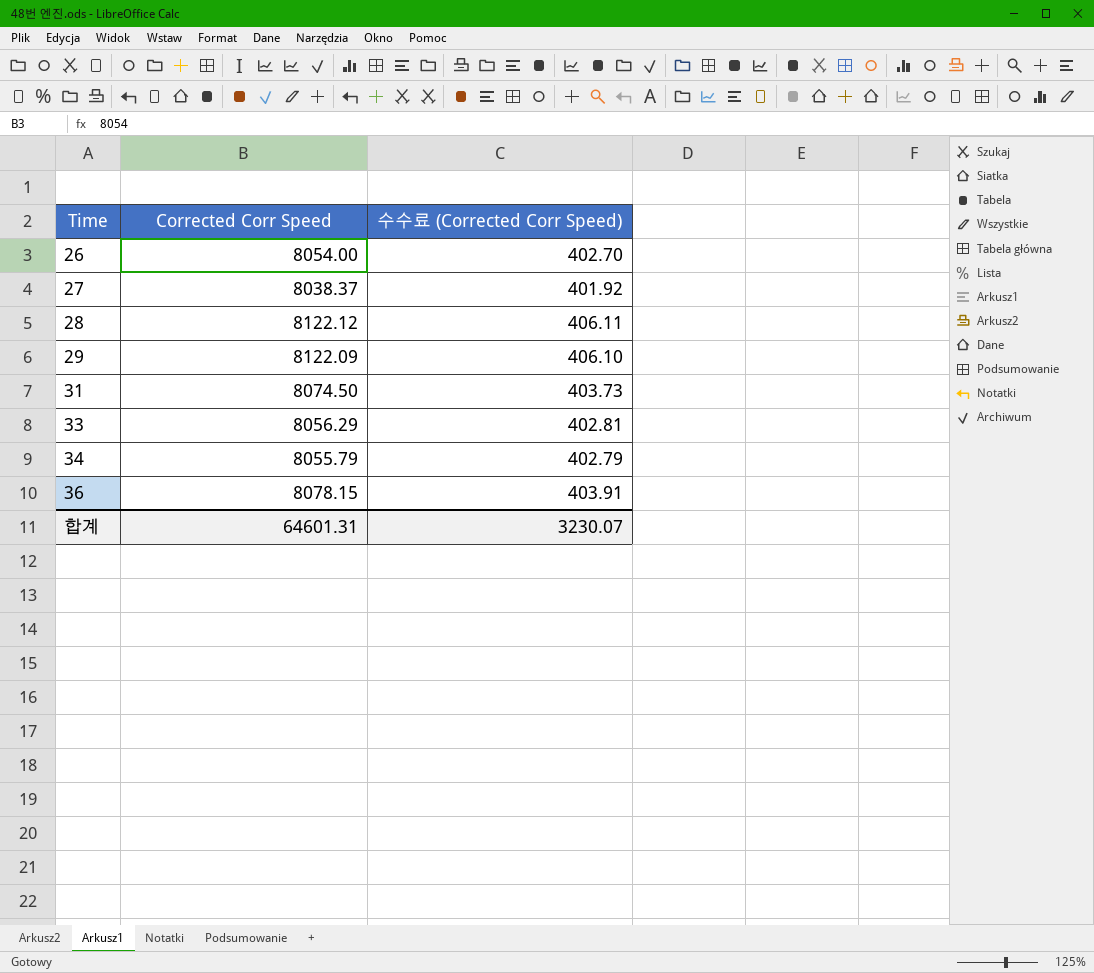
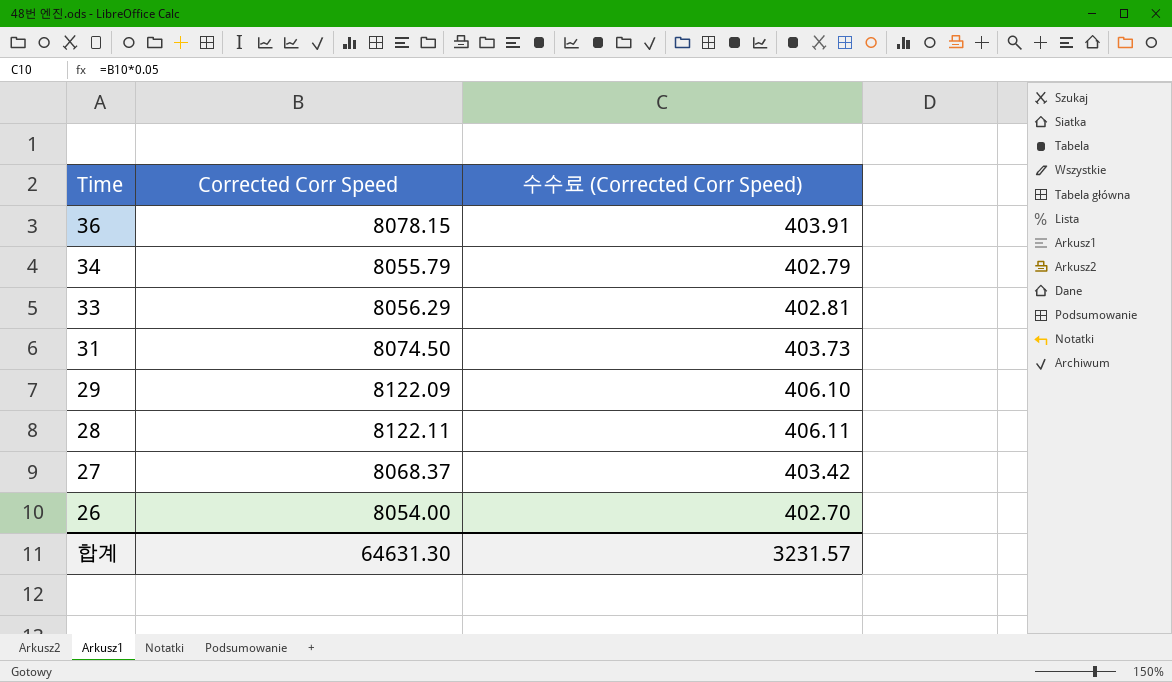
row order: Time ascending -> Time descending
28 | Corrected Corr Speed: 8122.12 -> 8122.11
27 | Corrected Corr Speed: 8038.37 -> 8068.37
27 | 수수료 (Corrected Corr Speed): 401.92 -> 403.42
합계 | Corrected Corr Speed: 64601.31 -> 64631.30
합계 | 수수료 (Corrected Corr Speed): 3230.07 -> 3231.57

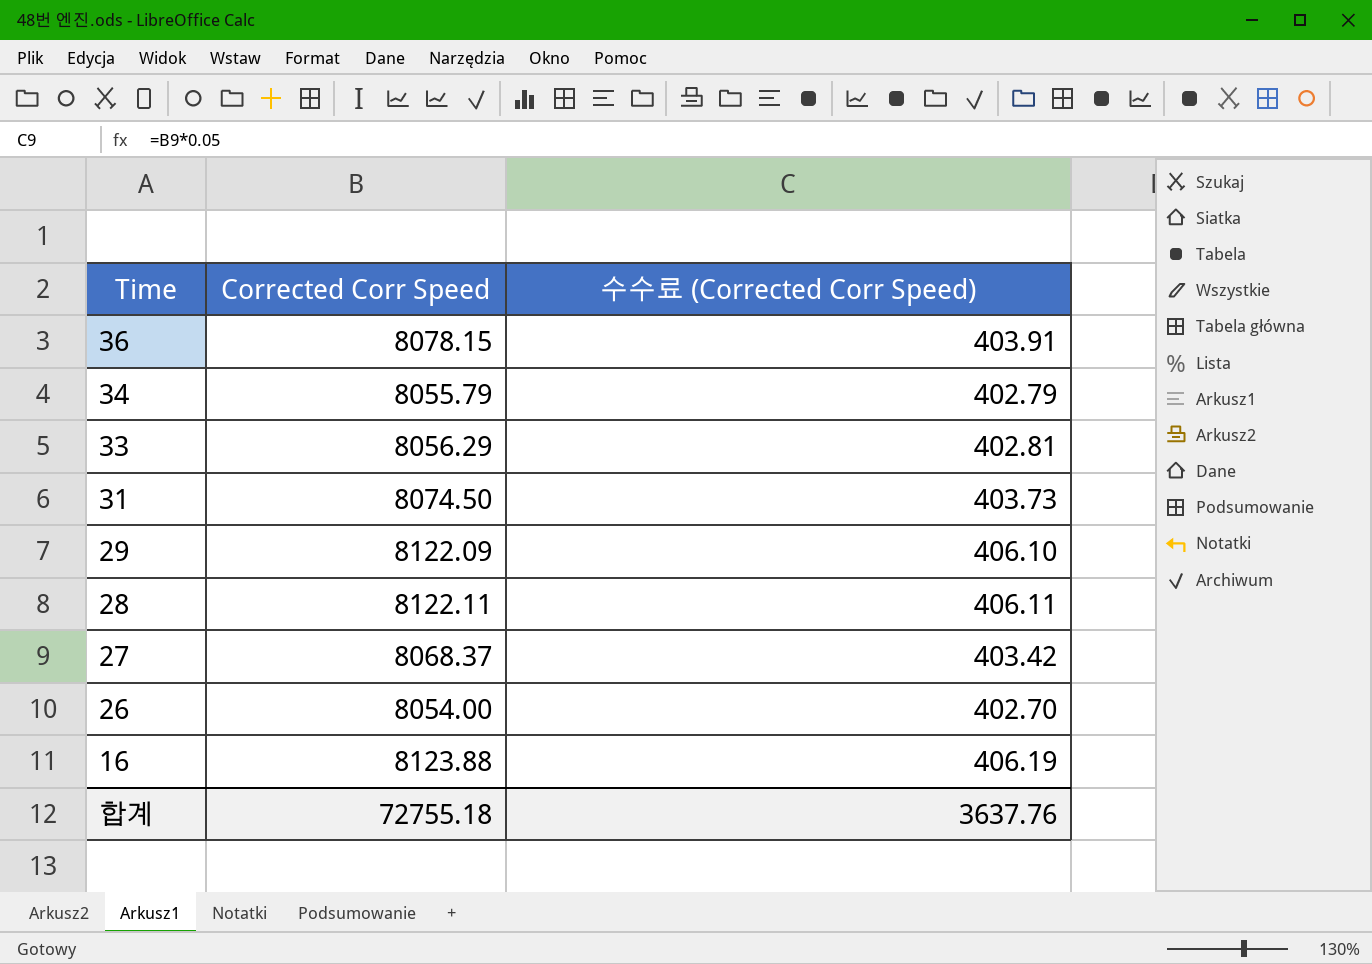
row 16: none -> 8123.88 | 406.19
합계 | Corrected Corr Speed: 64631.30 -> 72755.18
합계 | 수수료 (Corrected Corr Speed): 3231.57 -> 3637.76

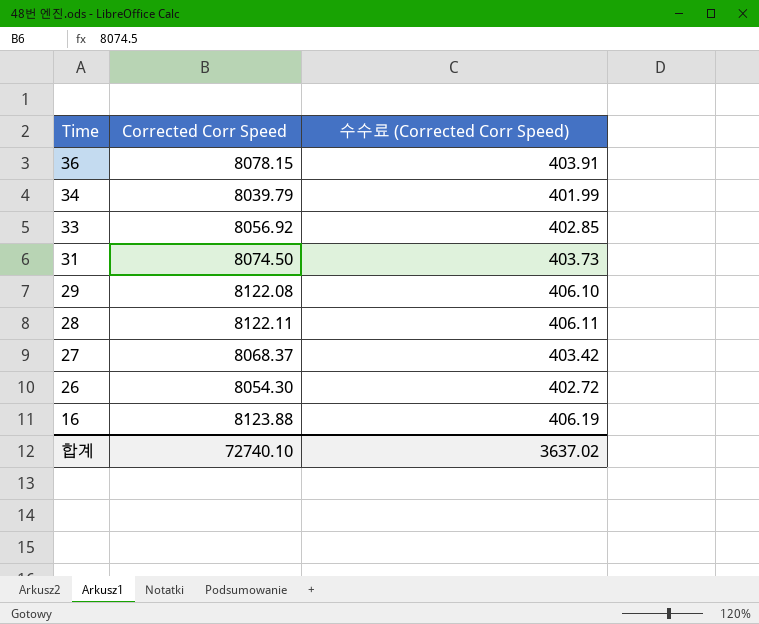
34 | Corrected Corr Speed: 8055.79 -> 8039.79
34 | 수수료 (Corrected Corr Speed): 402.79 -> 401.99
33 | Corrected Corr Speed: 8056.29 -> 8056.92
33 | 수수료 (Corrected Corr Speed): 402.81 -> 402.85
29 | Corrected Corr Speed: 8122.09 -> 8122.08
26 | Corrected Corr Speed: 8054.00 -> 8054.30
26 | 수수료 (Corrected Corr Speed): 402.70 -> 402.72
합계 | Corrected Corr Speed: 72755.18 -> 72740.10
합계 | 수수료 (Corrected Corr Speed): 3637.76 -> 3637.02

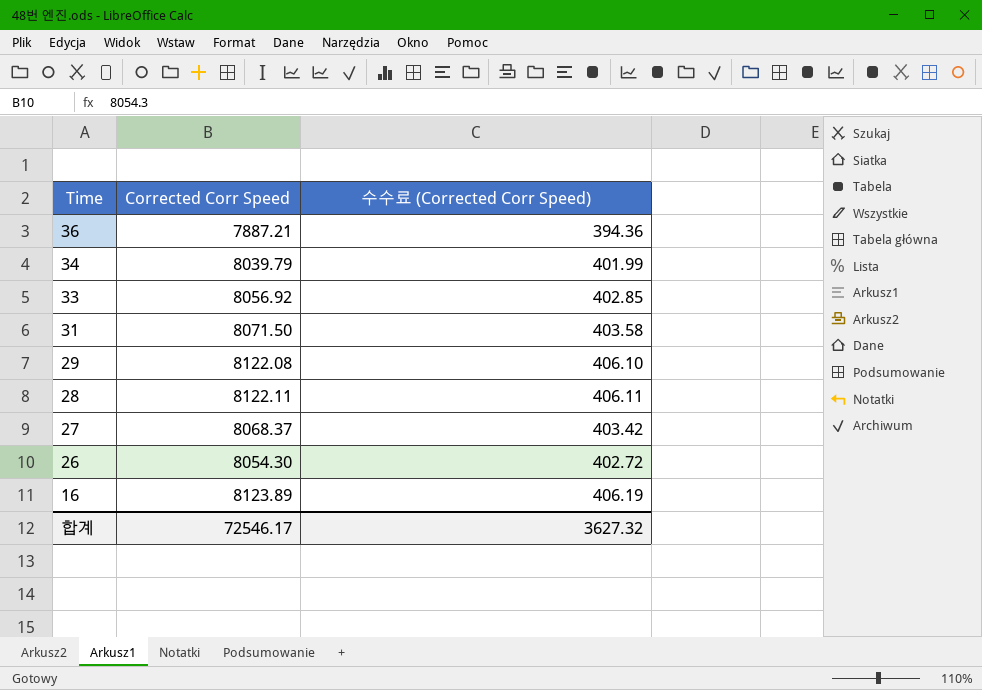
36 | Corrected Corr Speed: 8078.15 -> 7887.21
36 | 수수료 (Corrected Corr Speed): 403.91 -> 394.36
31 | Corrected Corr Speed: 8074.50 -> 8071.50
31 | 수수료 (Corrected Corr Speed): 403.73 -> 403.58
16 | Corrected Corr Speed: 8123.88 -> 8123.89
합계 | Corrected Corr Speed: 72740.10 -> 72546.17
합계 | 수수료 (Corrected Corr Speed): 3637.02 -> 3627.32

